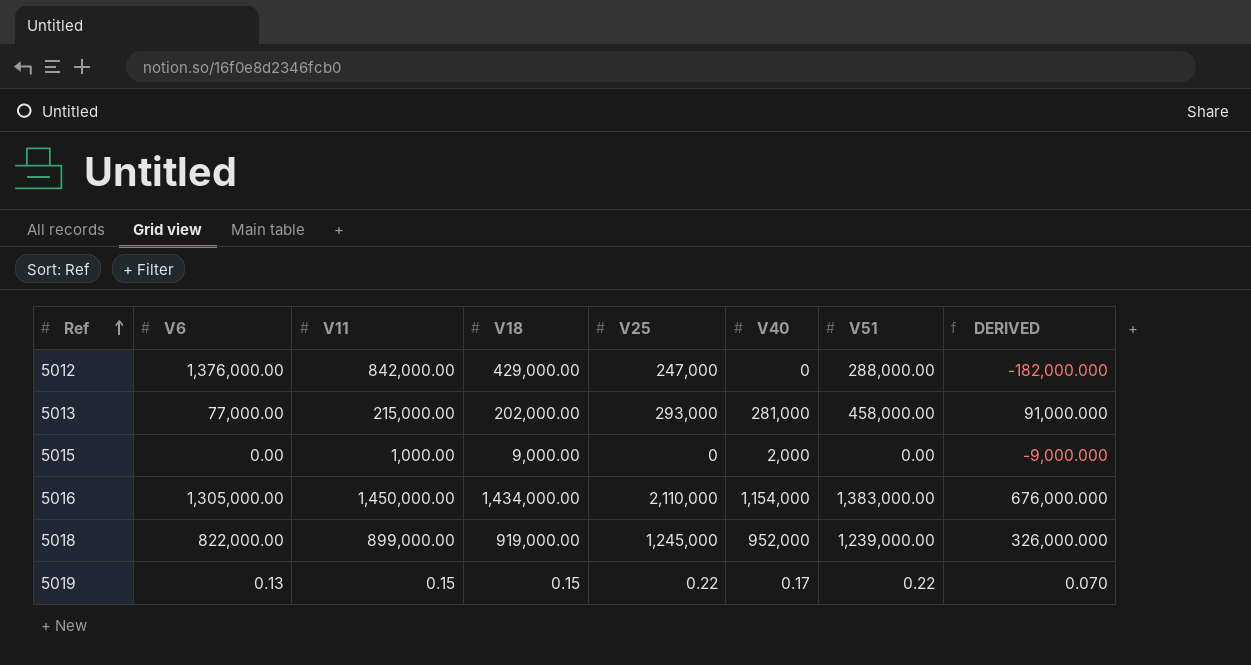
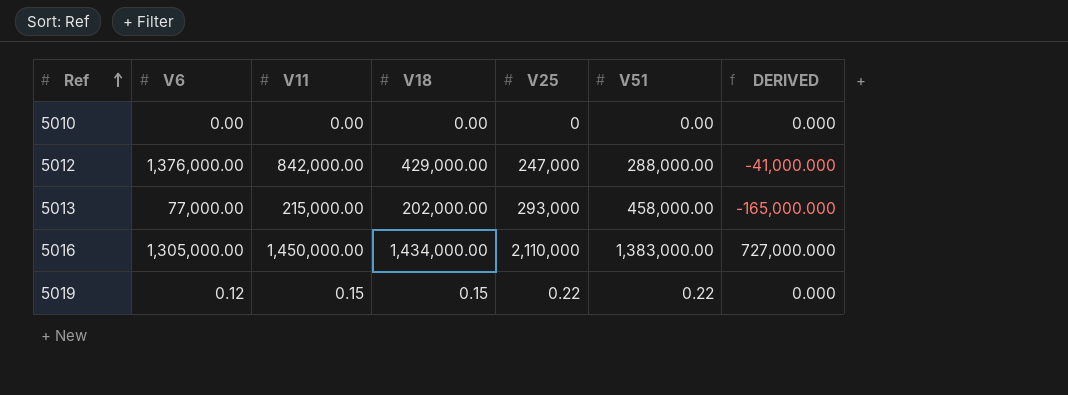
column V40 | position: 6 -> none
column DERIVED | formula: [V25] - [V18] -> [V25] - [V51]
row 5015: 0.00 | 1,000.00 | 9,000.00 | 0 | 2,000 | 0.00 | -9,000.000 -> none
row 5018: 822,000.00 | 899,000.00 | 919,000.00 | 1,245,000 | 952,000 | 1,239,000.00 | 326,000.000 -> none
row 5010: none -> 0.00 | 0.00 | 0.00 | 0 | 0.00 | 0.000
5019 | V6: 0.13 -> 0.12

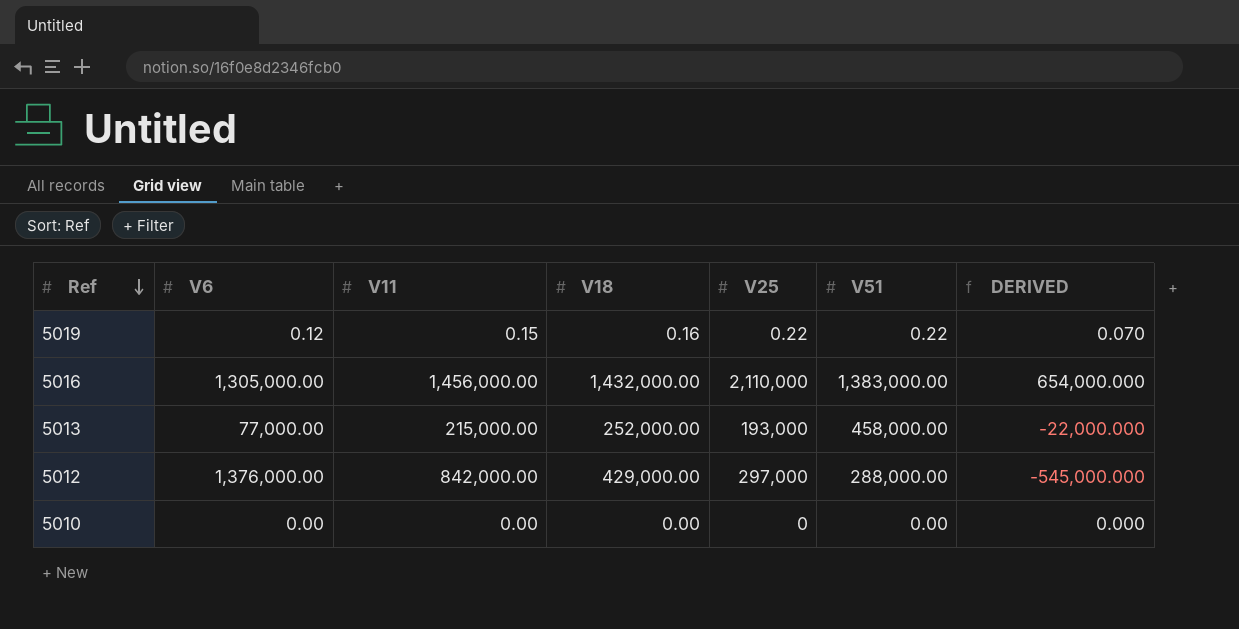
row order: Ref ascending -> Ref descending
column DERIVED | formula: [V25] - [V51] -> [V25] - [V11]
5019 | V18: 0.15 -> 0.16
5016 | V11: 1,450,000.00 -> 1,456,000.00
5016 | V18: 1,434,000.00 -> 1,432,000.00
5013 | V18: 202,000.00 -> 252,000.00
5013 | V25: 293,000 -> 193,000
5012 | V25: 247,000 -> 297,000

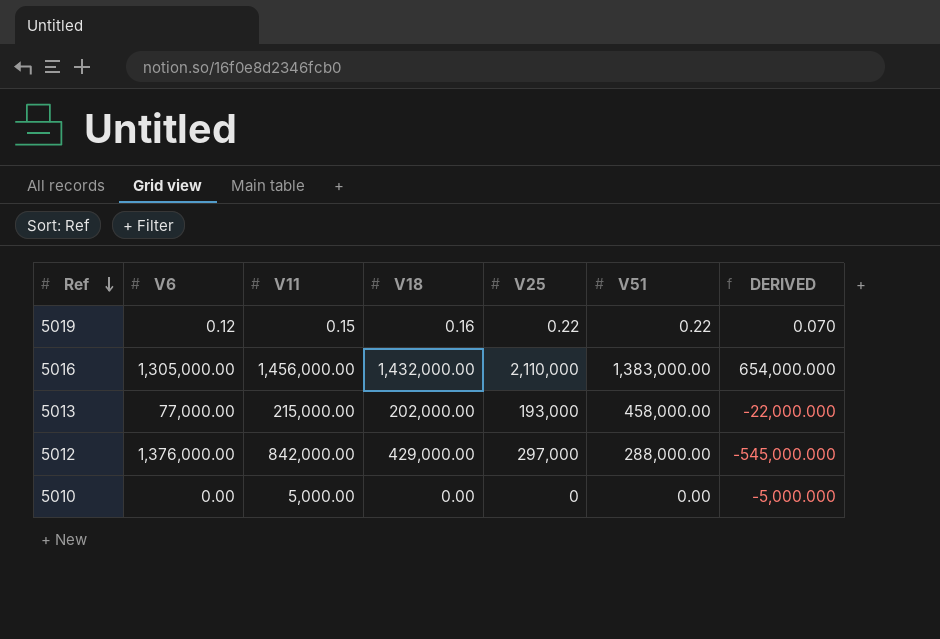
5013 | V18: 252,000.00 -> 202,000.00
5010 | V11: 0.00 -> 5,000.00
5010 | DERIVED: 0.000 -> -5,000.000

